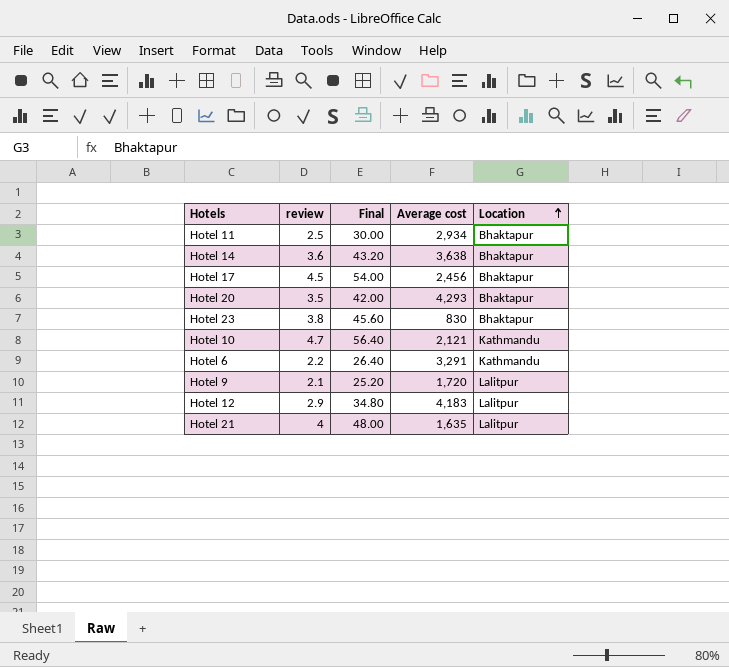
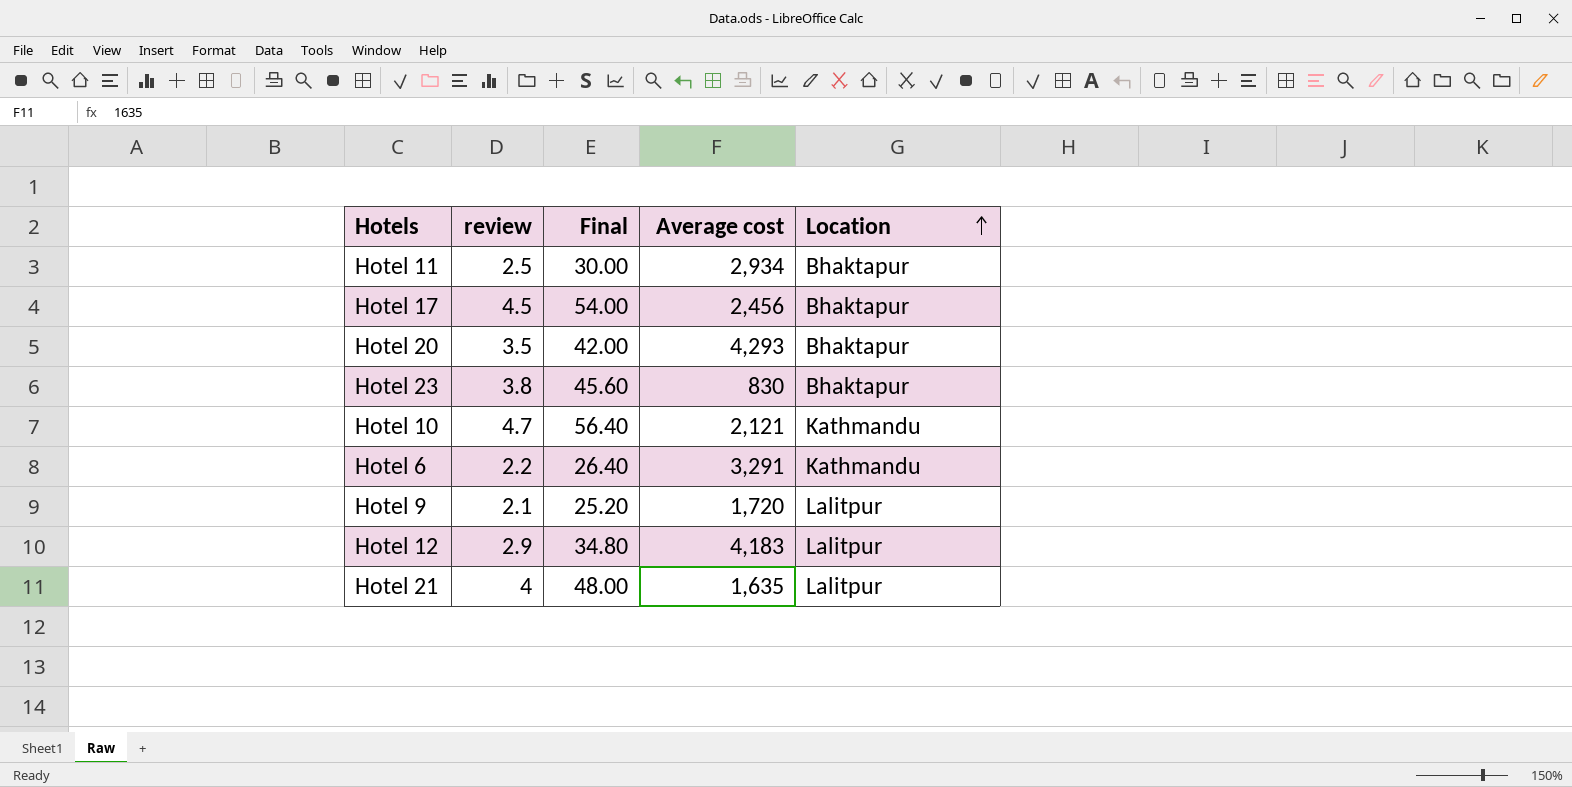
row Hotel 14: 3.6 | 43.20 | 3,638 | Bhaktapur -> none

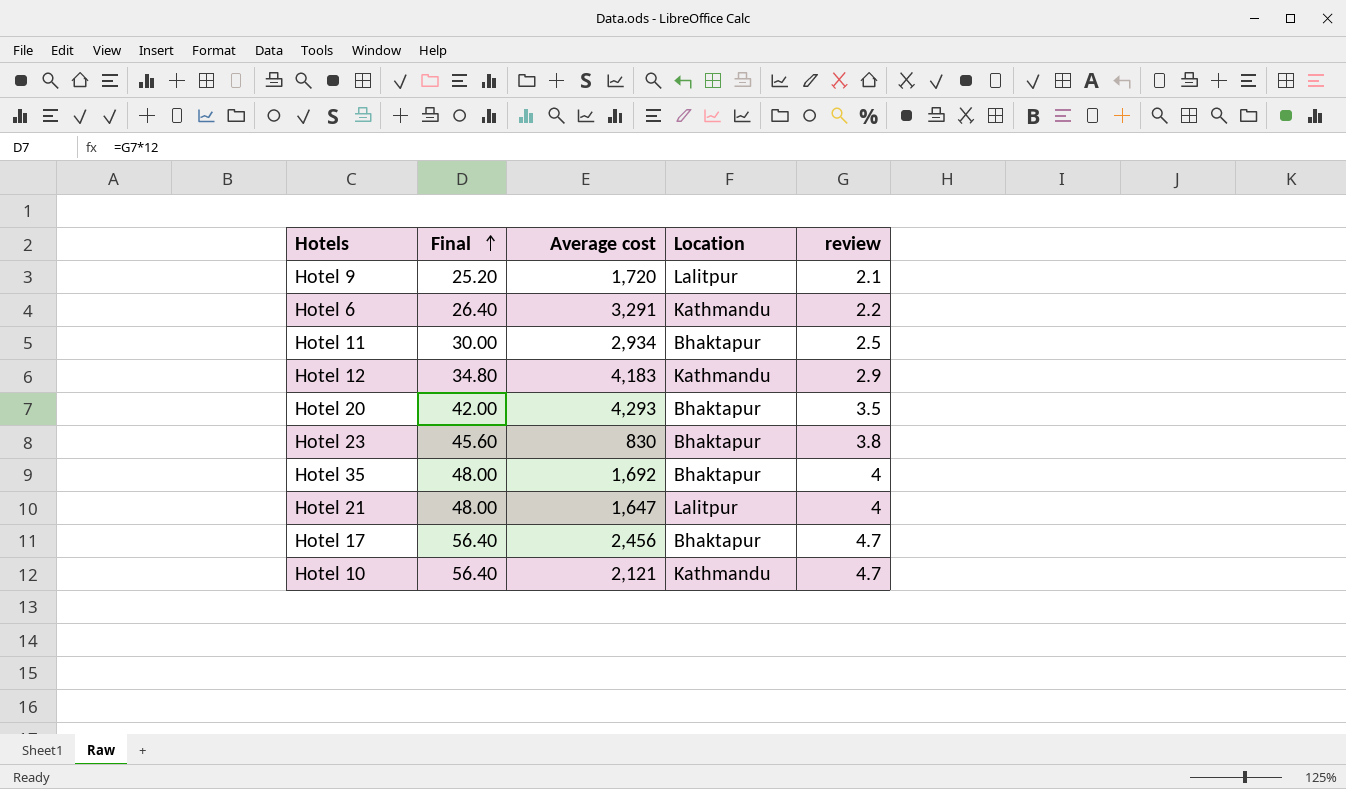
row order: Location ascending -> Final ascending
column review | position: 2 -> 5
Hotel 12 | Location: Lalitpur -> Kathmandu
row Hotel 35: none -> 48.00 | 1,692 | Bhaktapur | 4
Hotel 21 | Average cost: 1,635 -> 1,647
Hotel 17 | Final: 54.00 -> 56.40
Hotel 17 | review: 4.5 -> 4.7

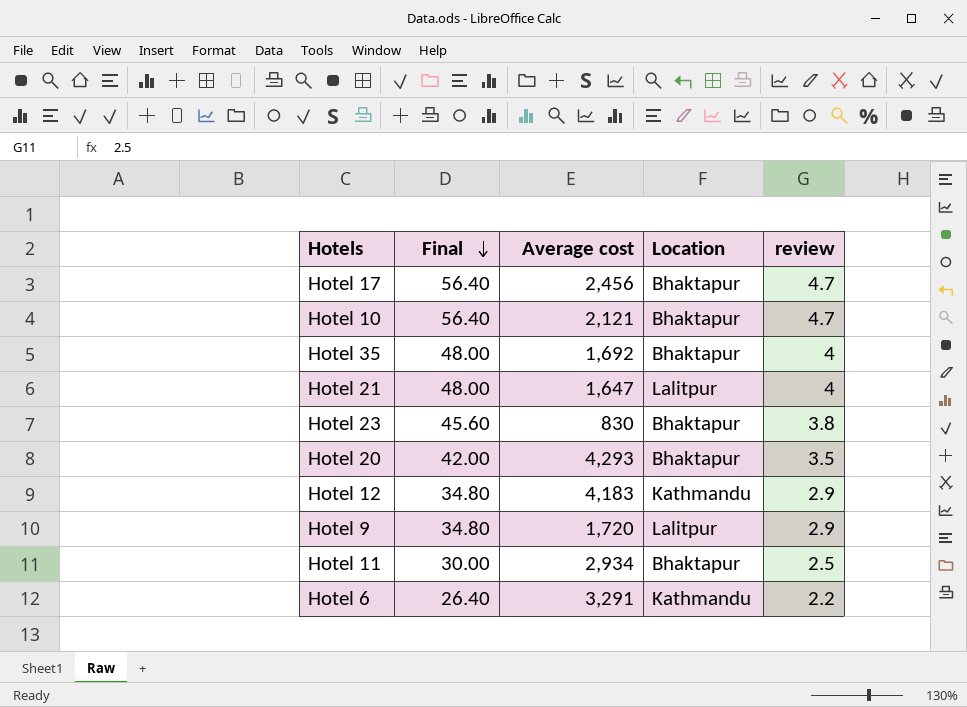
row order: Final ascending -> Final descending
Hotel 10 | Location: Kathmandu -> Bhaktapur
Hotel 9 | Final: 25.20 -> 34.80
Hotel 9 | review: 2.1 -> 2.9

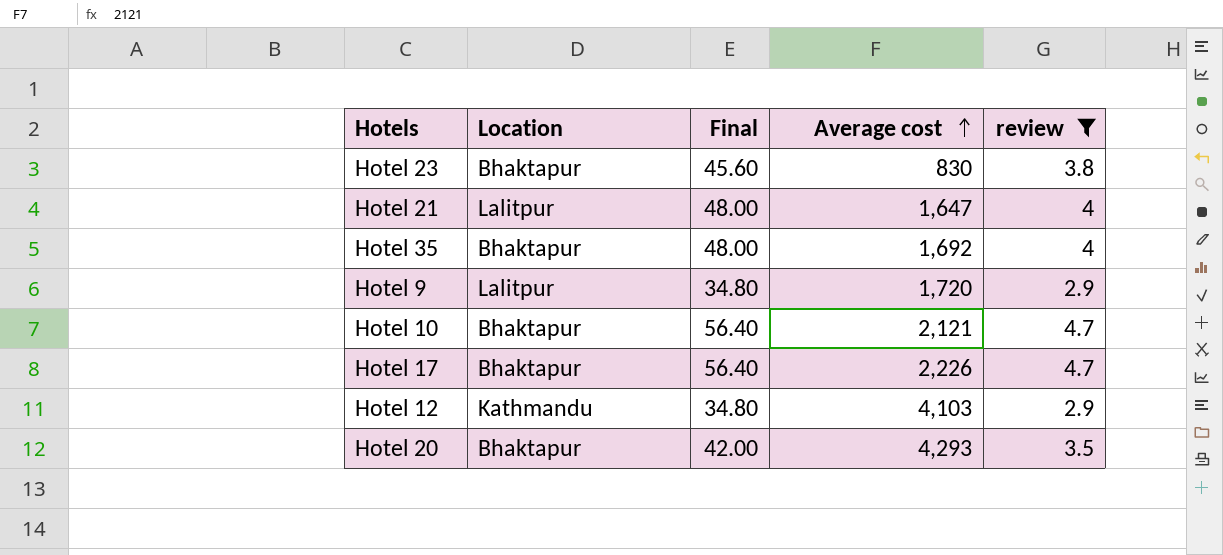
filter: none -> review >= 2.9
row order: Final descending -> Average cost ascending
column Location | position: 4 -> 2
Hotel 17 | Average cost: 2,456 -> 2,226
Hotel 12 | Average cost: 4,183 -> 4,103

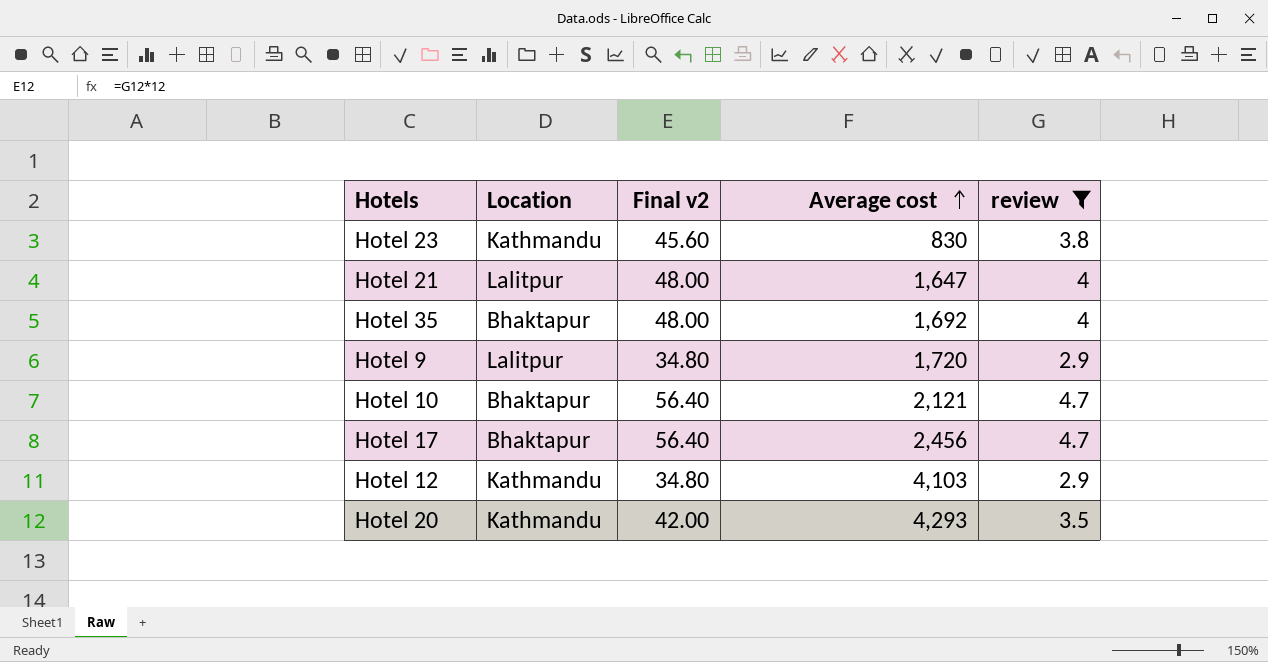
column name: Final -> Final v2
Hotel 23 | Location: Bhaktapur -> Kathmandu
Hotel 17 | Average cost: 2,226 -> 2,456
Hotel 20 | Location: Bhaktapur -> Kathmandu

